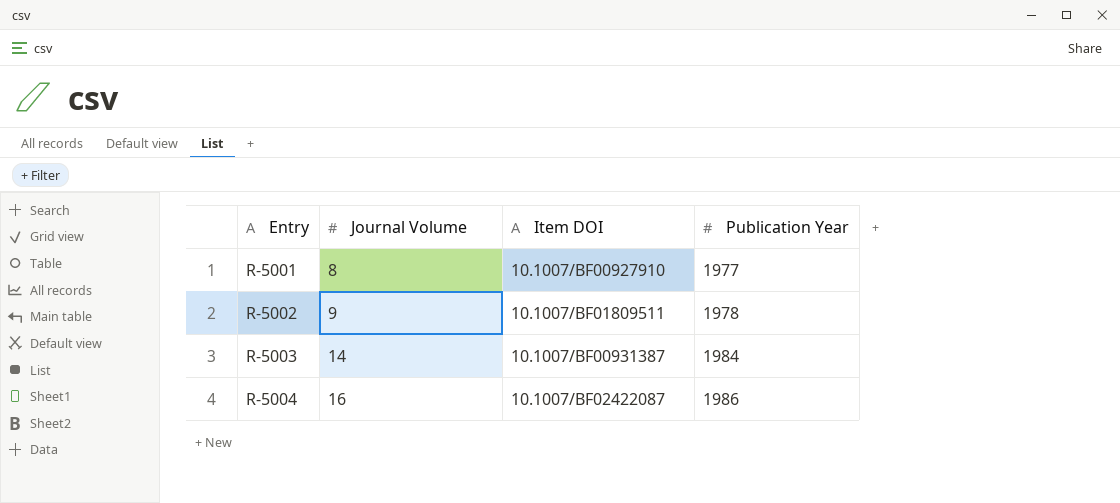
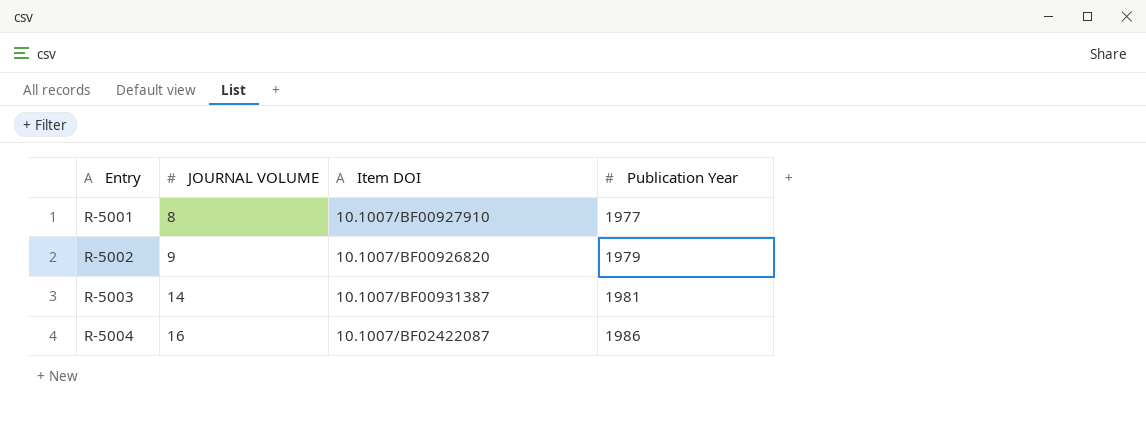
column name: Journal Volume -> JOURNAL VOLUME
R-5002 | Item DOI: 10.1007/BF01809511 -> 10.1007/BF00926820
R-5002 | Publication Year: 1978 -> 1979
R-5003 | Publication Year: 1984 -> 1981

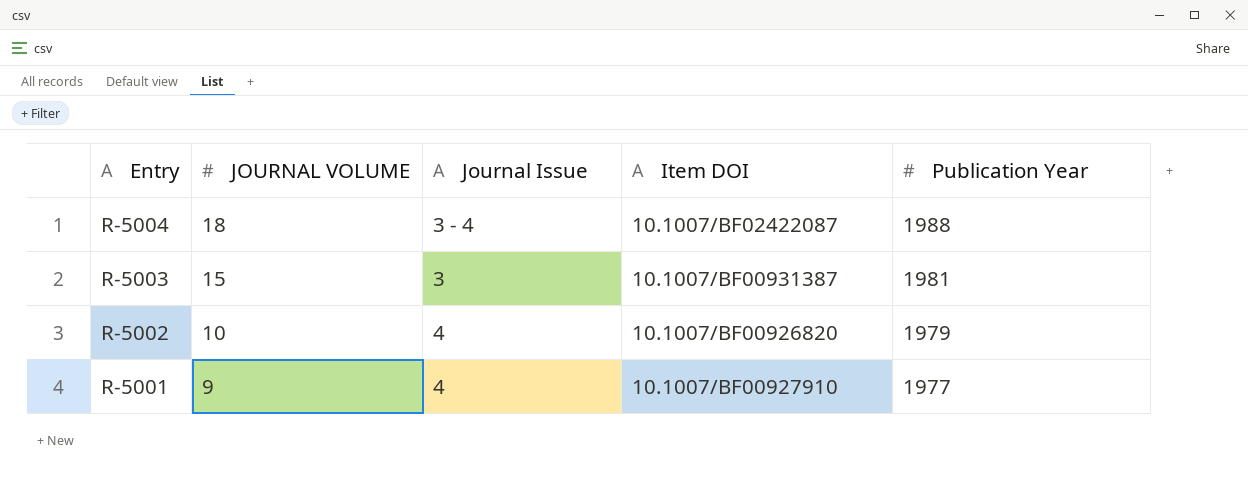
row order: Entry ascending -> Entry descending
column Journal Issue | position: none -> 3
R-5004 | JOURNAL VOLUME: 16 -> 18
R-5004 | Publication Year: 1986 -> 1988
R-5003 | JOURNAL VOLUME: 14 -> 15
R-5002 | JOURNAL VOLUME: 9 -> 10
R-5001 | JOURNAL VOLUME: 8 -> 9

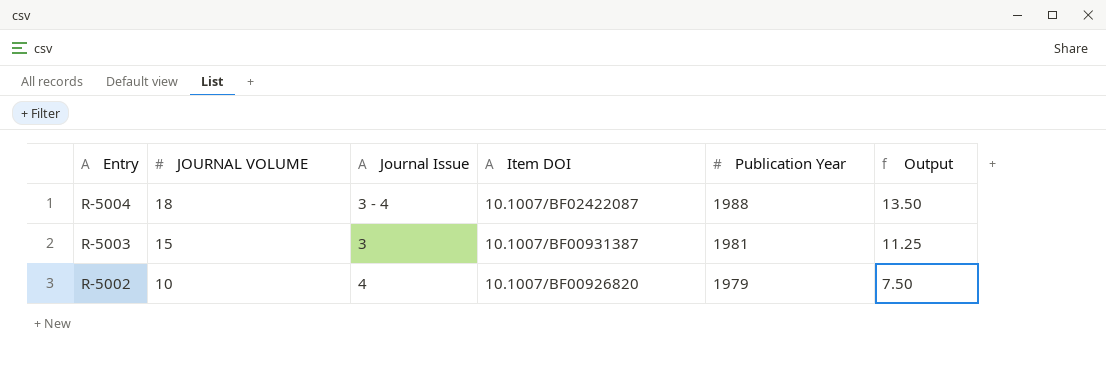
column Output | formula: none -> [JOURNAL VOLUME] * 0.75
row R-5001: 9 | 4 | 10.1007/BF00927910 | 1977 -> none

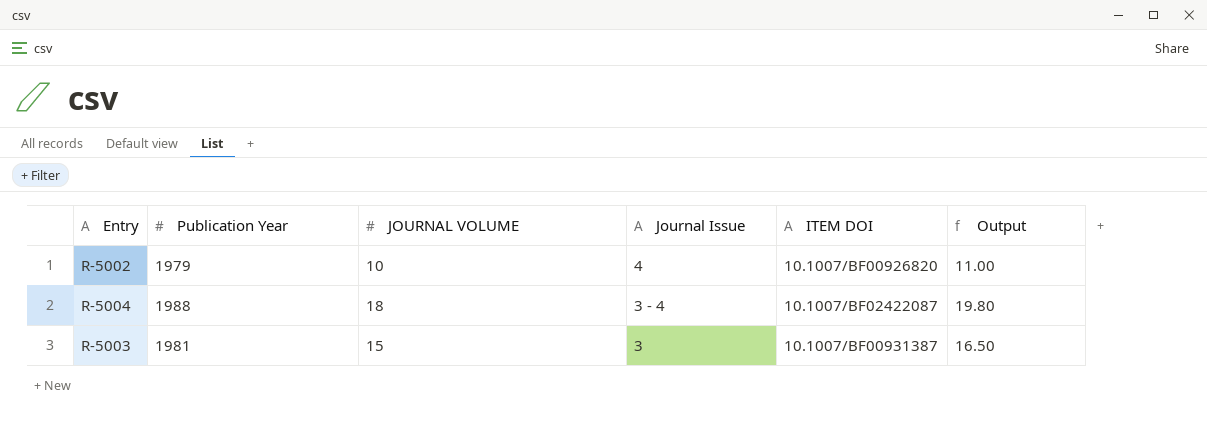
row order: Entry descending -> Journal Issue descending
column Publication Year | position: 5 -> 2
column name: Item DOI -> ITEM DOI
column Output | formula: [JOURNAL VOLUME] * 0.75 -> [JOURNAL VOLUME] * 1.1

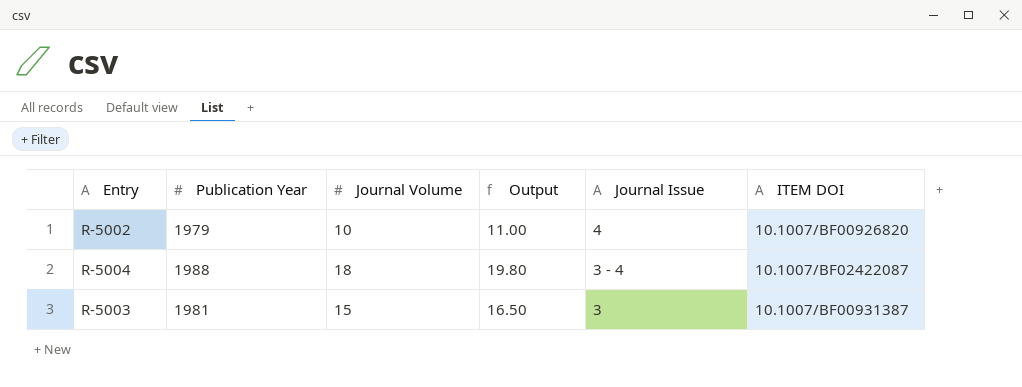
column name: JOURNAL VOLUME -> Journal Volume
column Output | position: 6 -> 4

